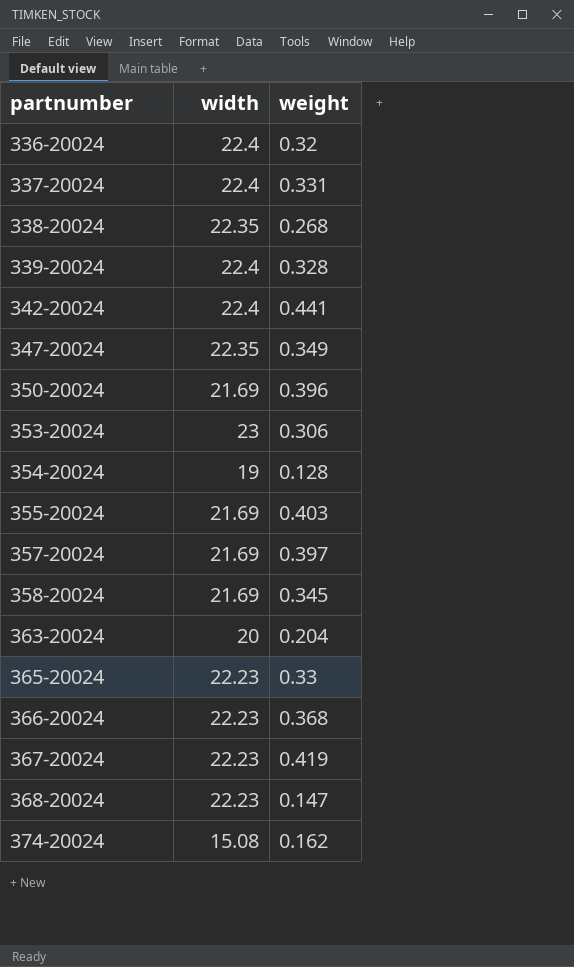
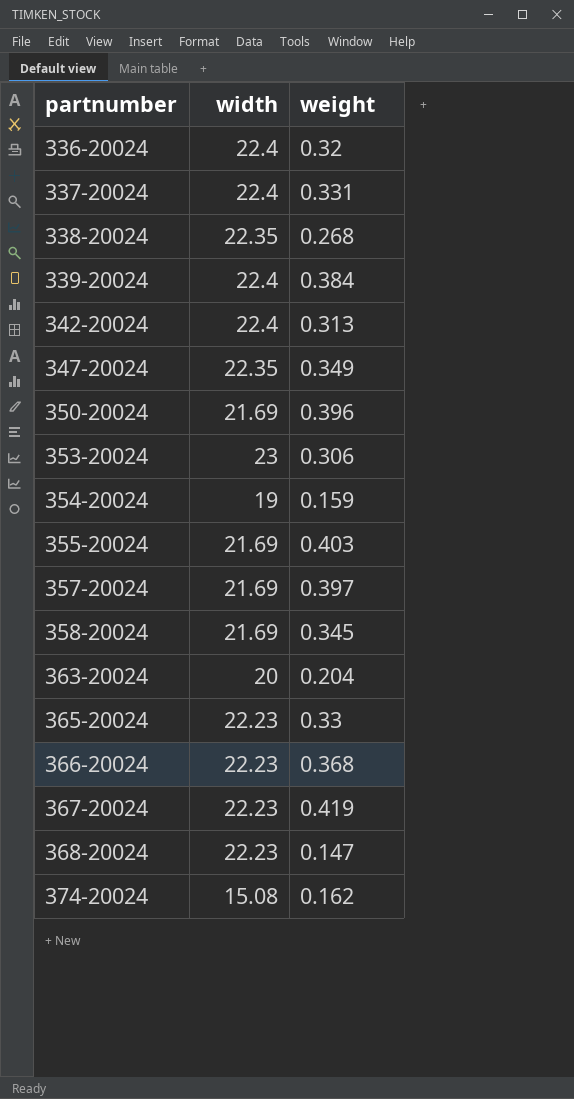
339-20024 | weight: 0.328 -> 0.384
342-20024 | weight: 0.441 -> 0.313
354-20024 | weight: 0.128 -> 0.159

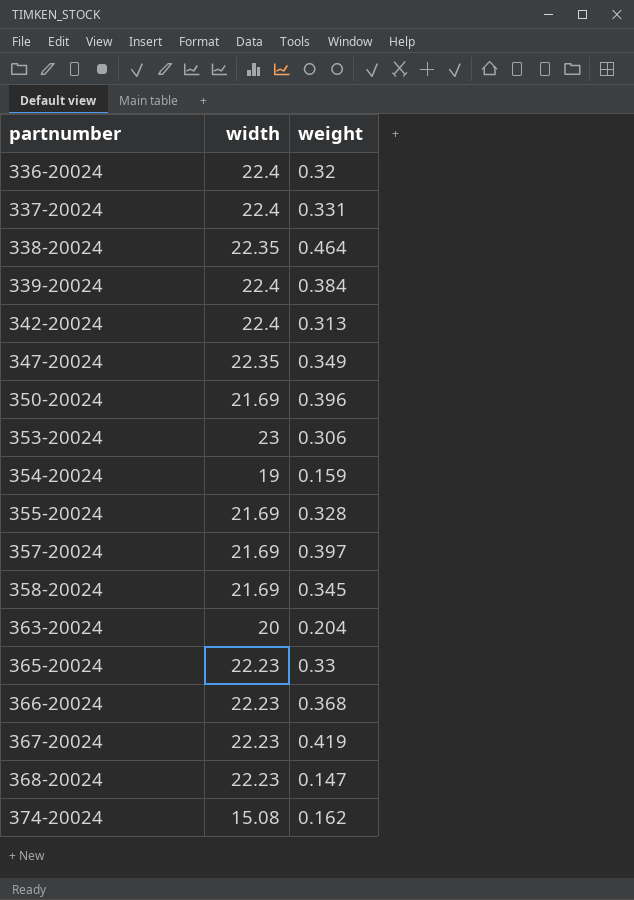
338-20024 | weight: 0.268 -> 0.464
355-20024 | weight: 0.403 -> 0.328

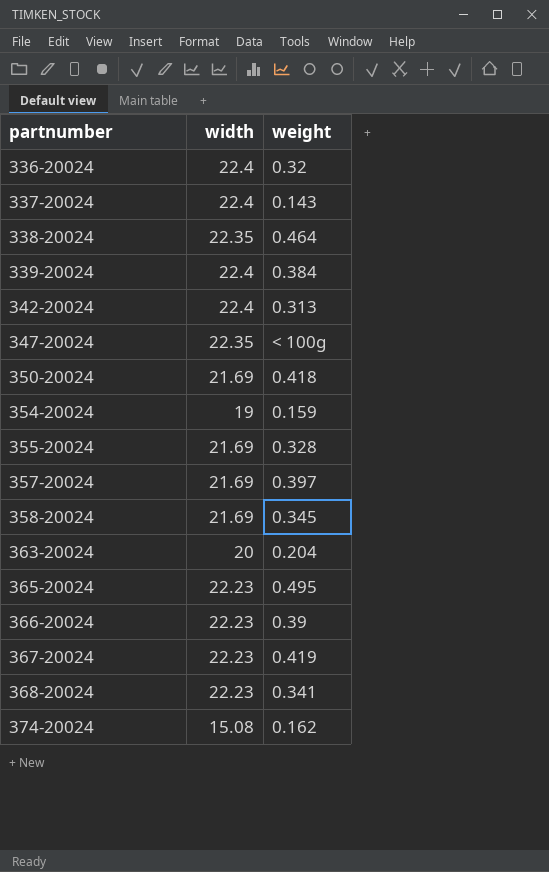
row 353-20024: 23 | 0.306 -> none
337-20024 | weight: 0.331 -> 0.143
347-20024 | weight: 0.349 -> < 100g
350-20024 | weight: 0.396 -> 0.418
365-20024 | weight: 0.33 -> 0.495
366-20024 | weight: 0.368 -> 0.39
368-20024 | weight: 0.147 -> 0.341

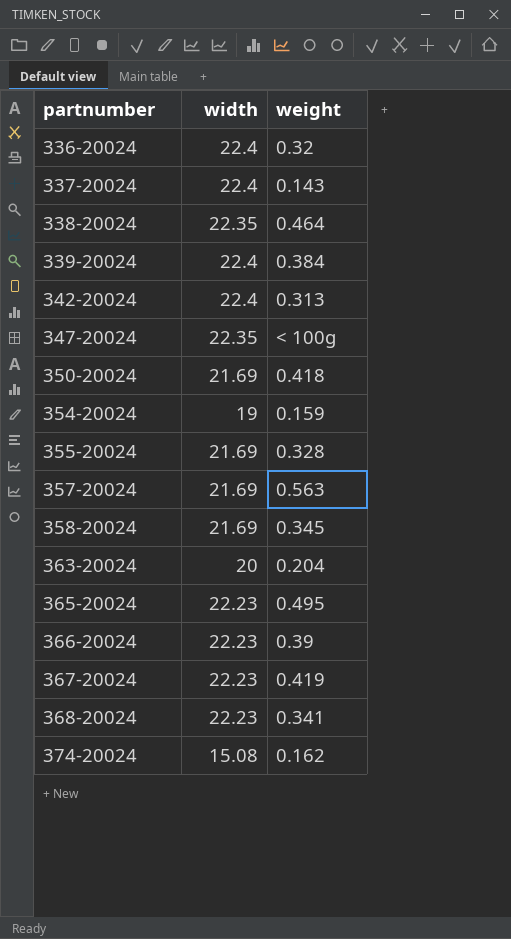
357-20024 | weight: 0.397 -> 0.563

